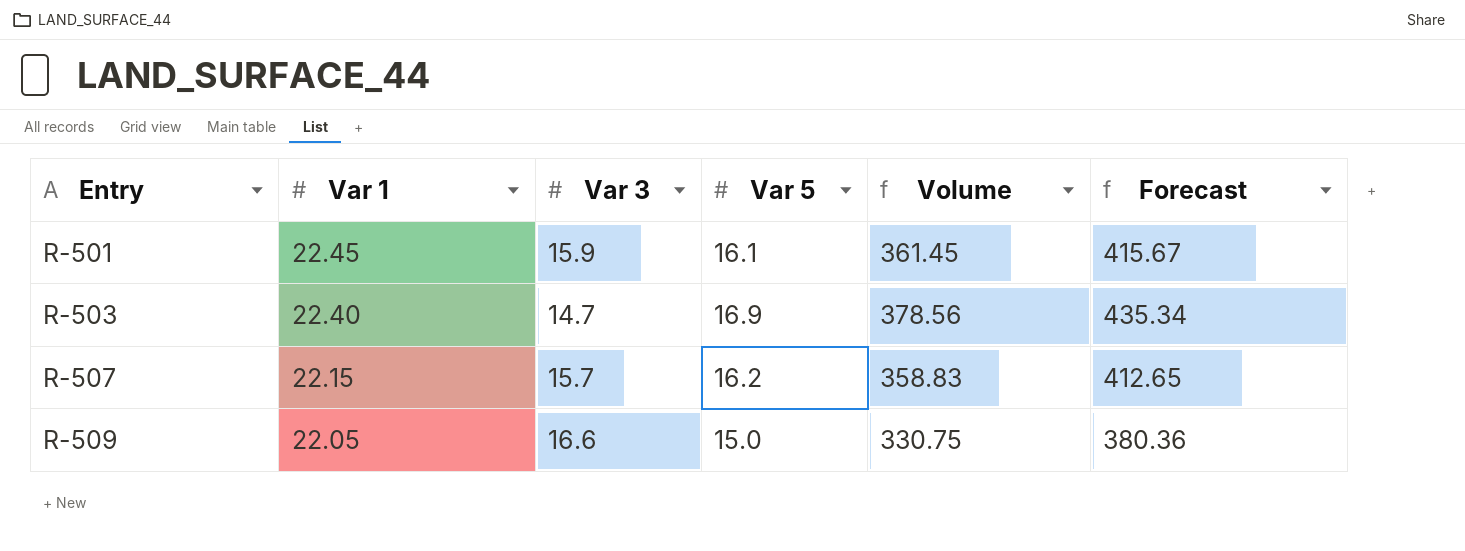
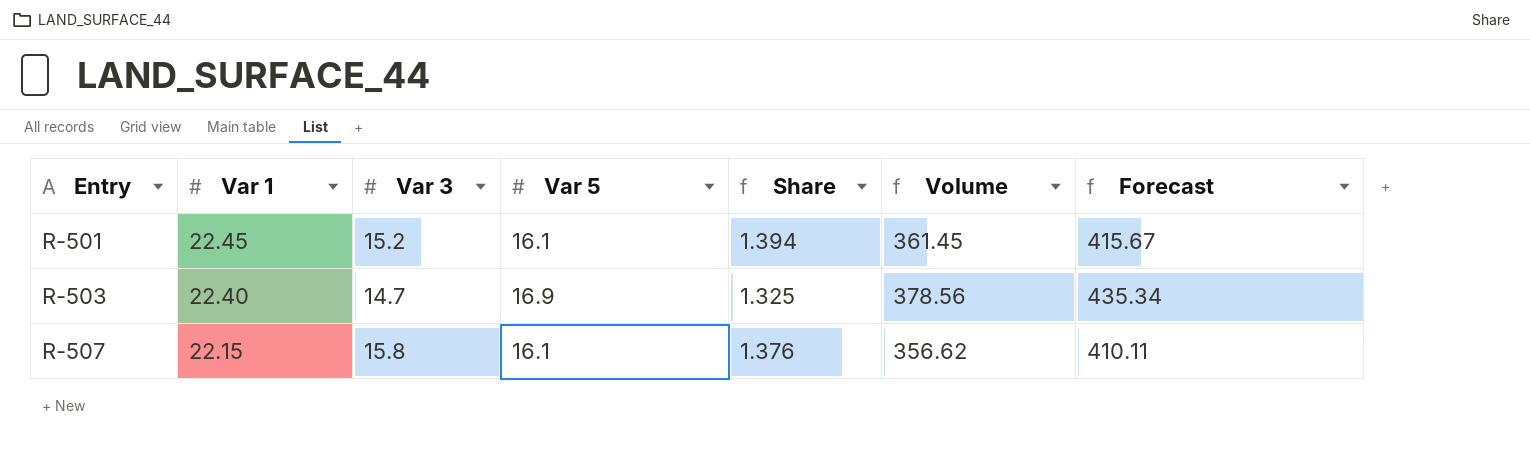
column Share | formula: none -> [Var 1] / [Var 5]
row R-509: 22.05 | 16.6 | 15.0 | 330.75 | 380.36 -> none
R-501 | Var 3: 15.9 -> 15.2
R-507 | Var 3: 15.7 -> 15.8
R-507 | Var 5: 16.2 -> 16.1
R-507 | Volume: 358.83 -> 356.62
R-507 | Forecast: 412.65 -> 410.11

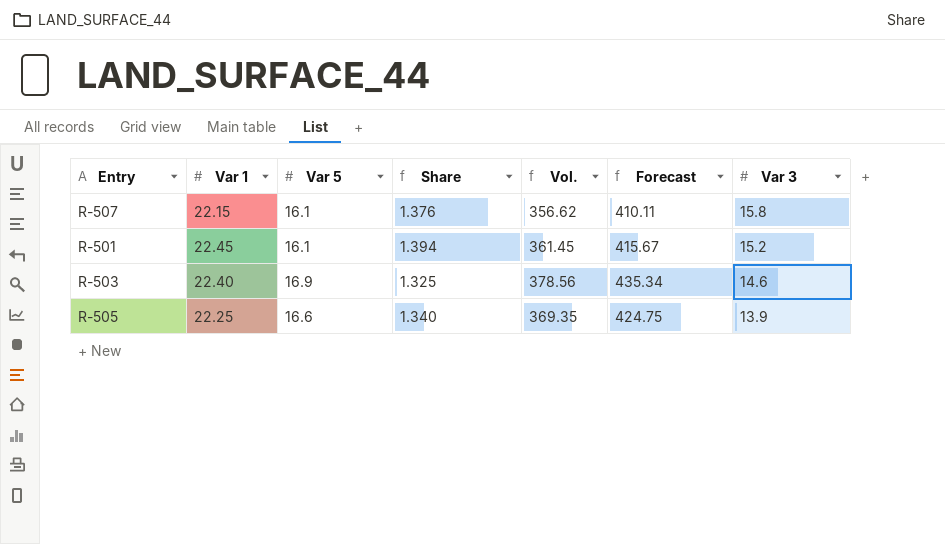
row order: Entry ascending -> Var 3 descending
column name: Volume -> Vol.
column Var 3 | position: 3 -> 7
R-503 | Var 3: 14.7 -> 14.6
row R-505: none -> 22.25 | 16.6 | 1.340 | 369.35 | 424.75 | 13.9

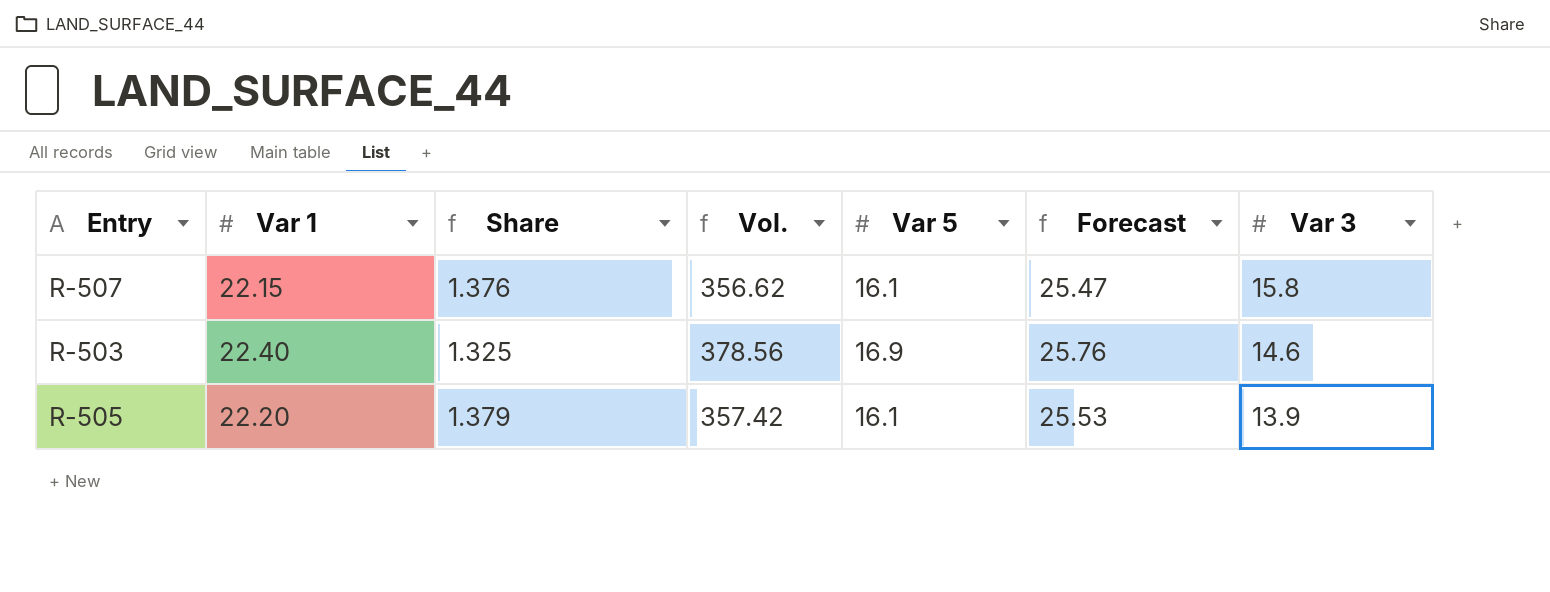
column Var 5 | position: 3 -> 5
column Forecast | formula: [Vol.] * 1.15 -> [Var 1] * 1.15
row R-501: 22.45 | 16.1 | 1.394 | 361.45 | 415.67 | 15.2 -> none
R-505 | Var 1: 22.25 -> 22.20
R-505 | Share: 1.340 -> 1.379
R-505 | Vol.: 369.35 -> 357.42
R-505 | Var 5: 16.6 -> 16.1

